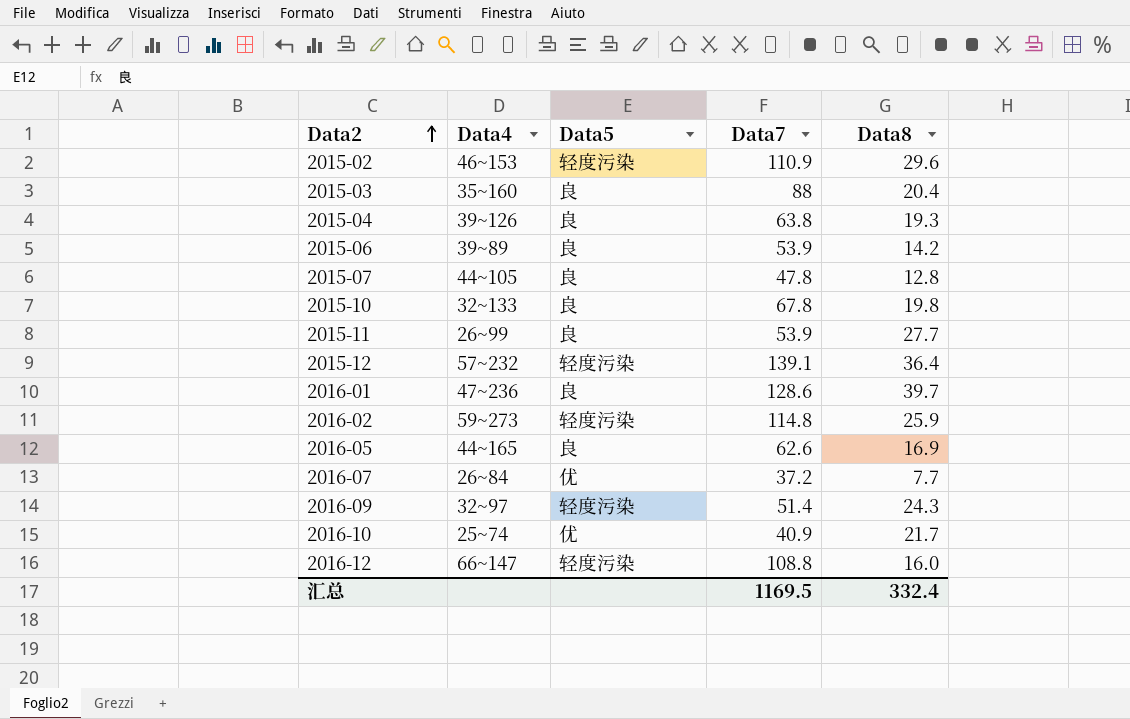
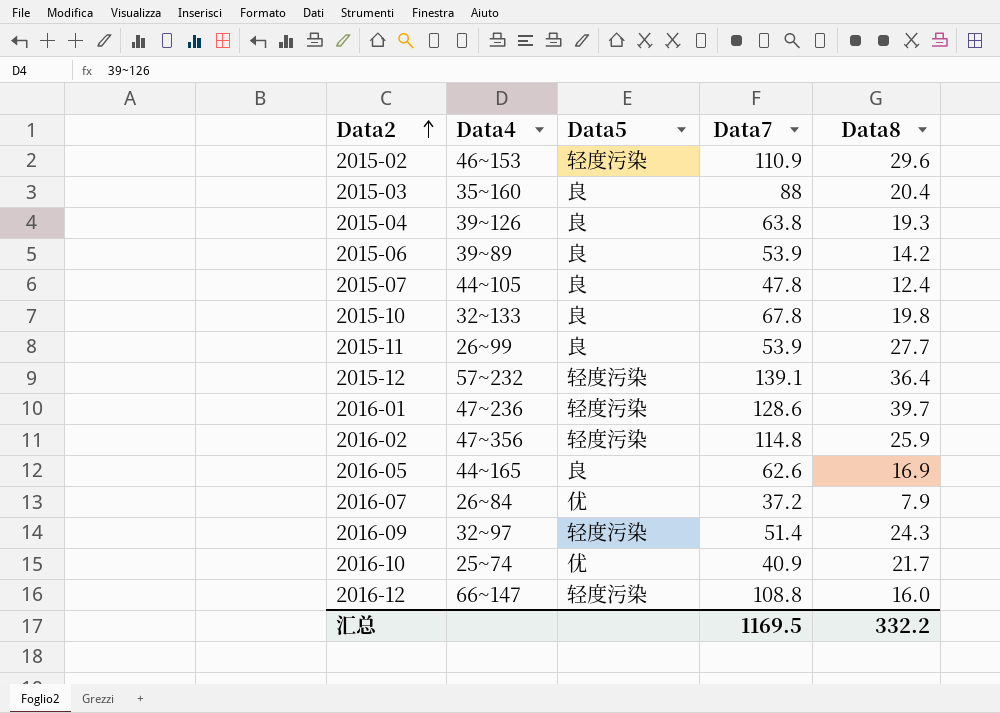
2015-07 | Data8: 12.8 -> 12.4
2016-01 | Data5: 良 -> 轻度污染
2016-02 | Data4: 59~273 -> 47~356
2016-07 | Data8: 7.7 -> 7.9
汇总 | Data8: 332.4 -> 332.2

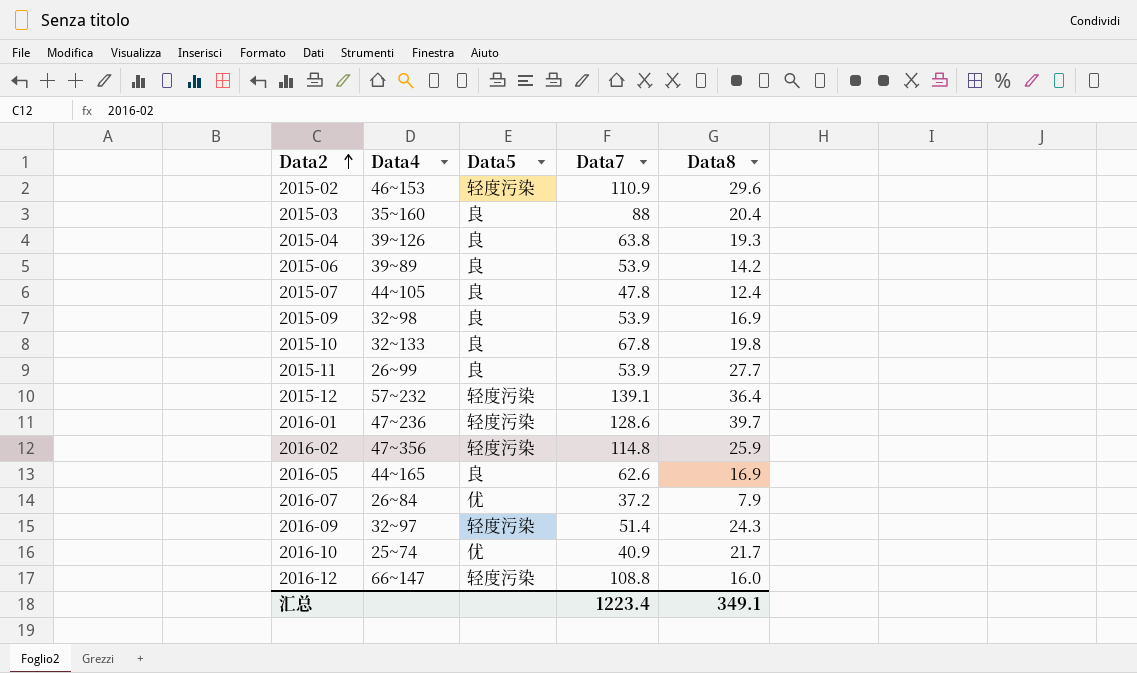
row 2015-09: none -> 32~98 | 良 | 53.9 | 16.9
汇总 | Data7: 1169.5 -> 1223.4
汇总 | Data8: 332.2 -> 349.1

